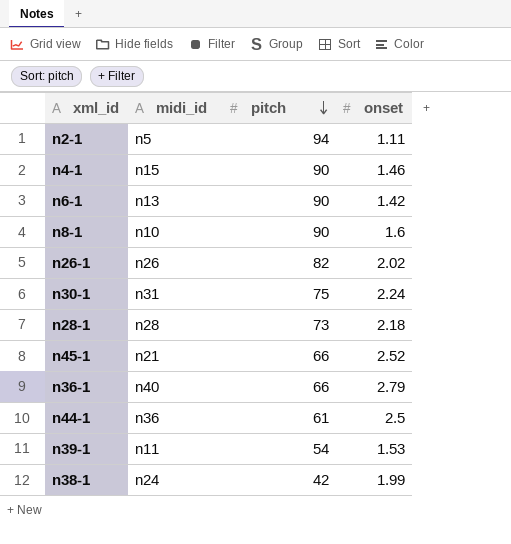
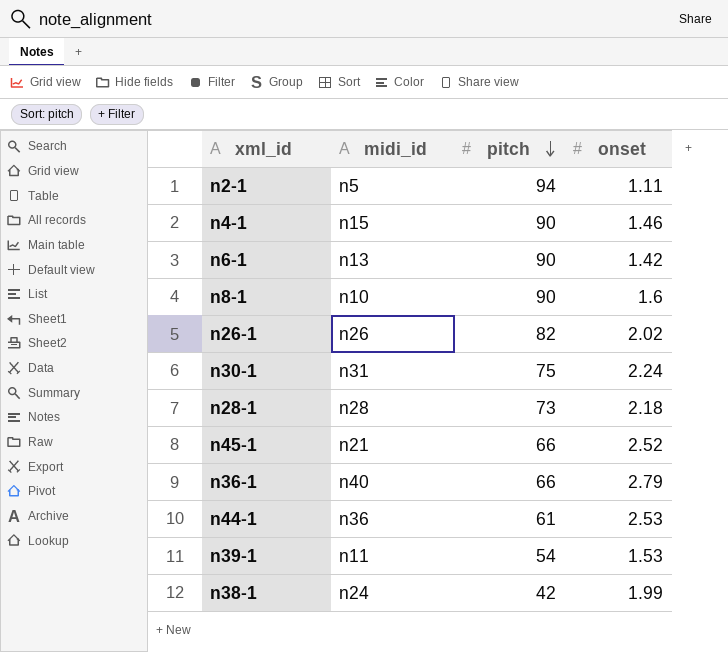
n44-1 | onset: 2.5 -> 2.53

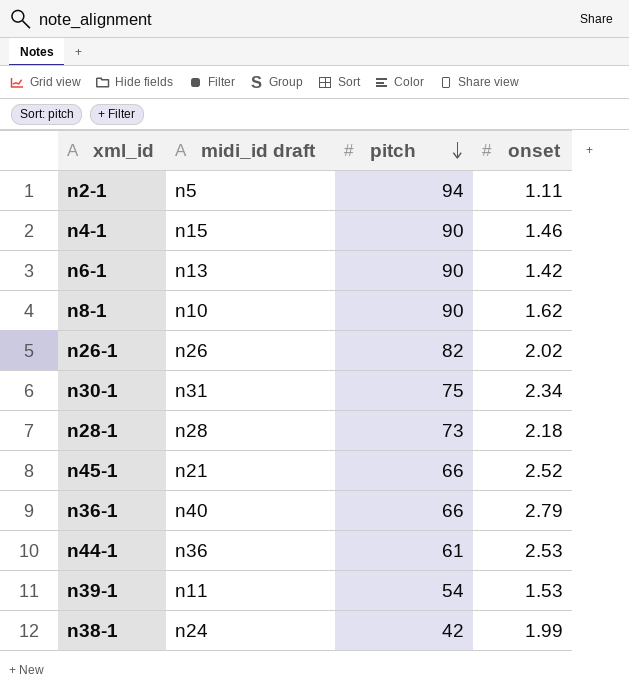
column name: midi_id -> midi_id draft
n8-1 | onset: 1.6 -> 1.62
n30-1 | onset: 2.24 -> 2.34

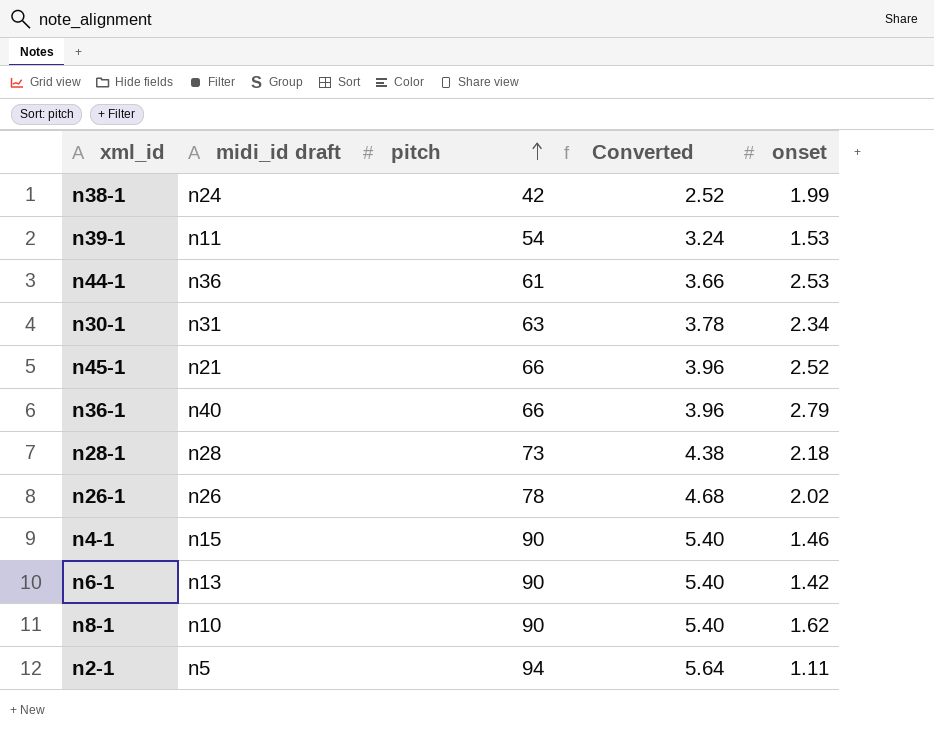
row order: pitch descending -> pitch ascending
column Converted | formula: none -> [pitch] * 0.06
n30-1 | pitch: 75 -> 63
n26-1 | pitch: 82 -> 78

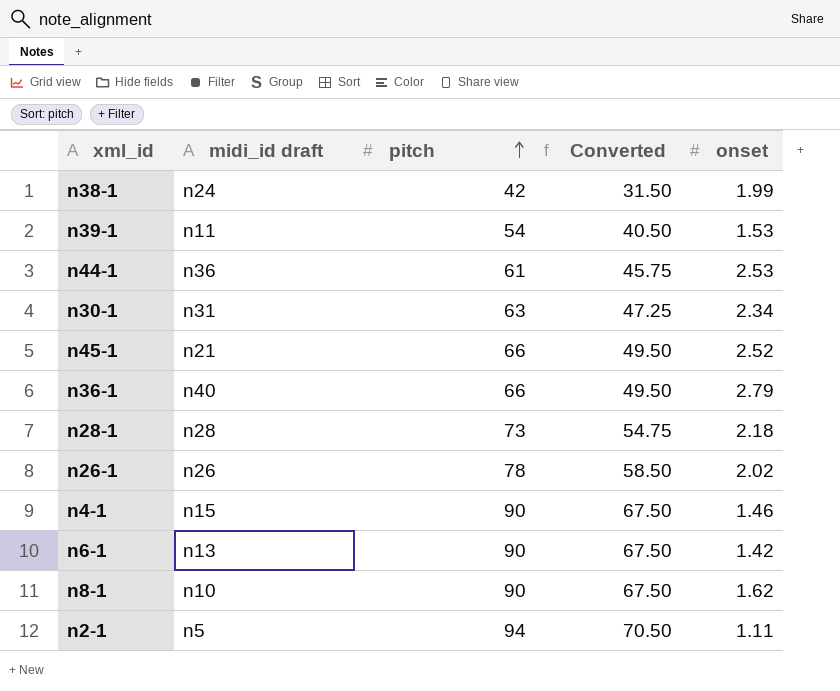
column Converted | formula: [pitch] * 0.06 -> [pitch] * 0.75

